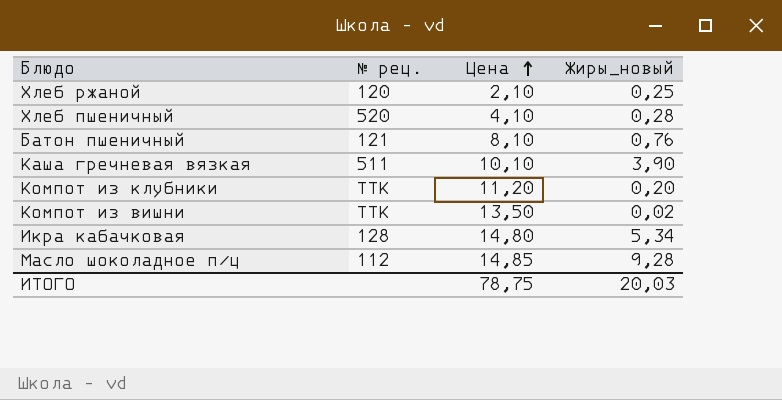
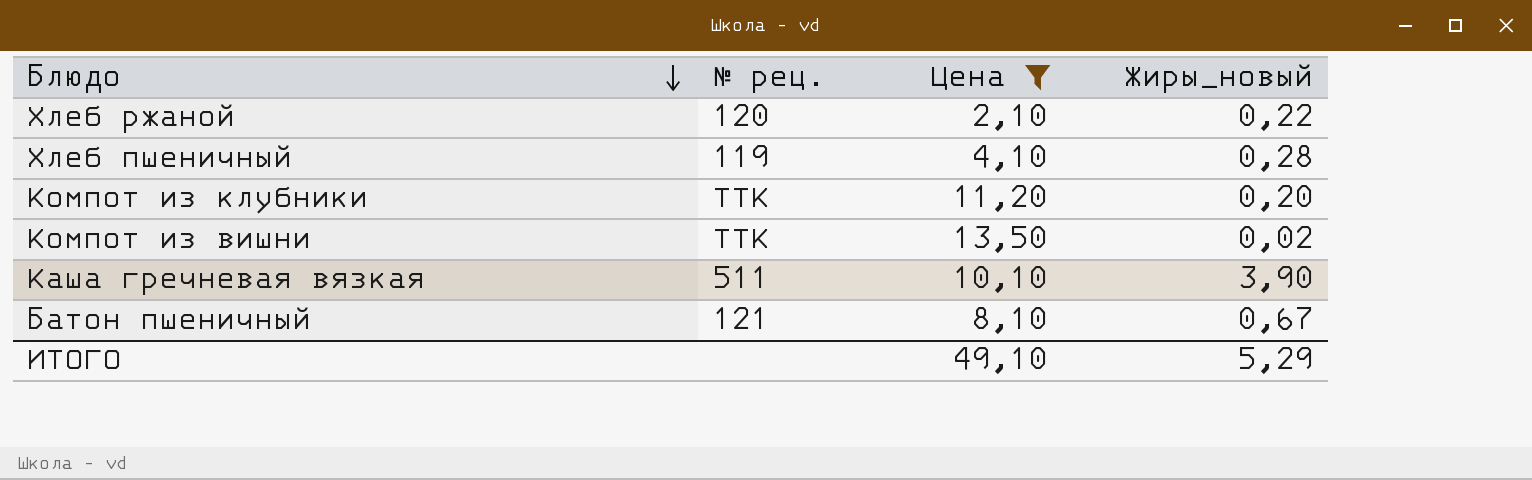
filter: none -> Цена <= 13,50
row order: Цена ascending -> Блюдо descending
Хлеб ржаной | Жиры_новый: 0,25 -> 0,22
Хлеб пшеничный | № рец.: 520 -> 119
Батон пшеничный | Жиры_новый: 0,76 -> 0,67
ИТОГО | Цена: 78,75 -> 49,10
ИТОГО | Жиры_новый: 20,03 -> 5,29

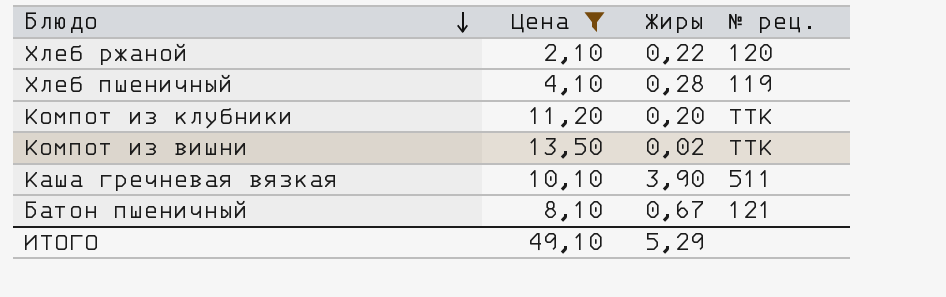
column name: Жиры_новый -> Жиры
column № рец. | position: 2 -> 4

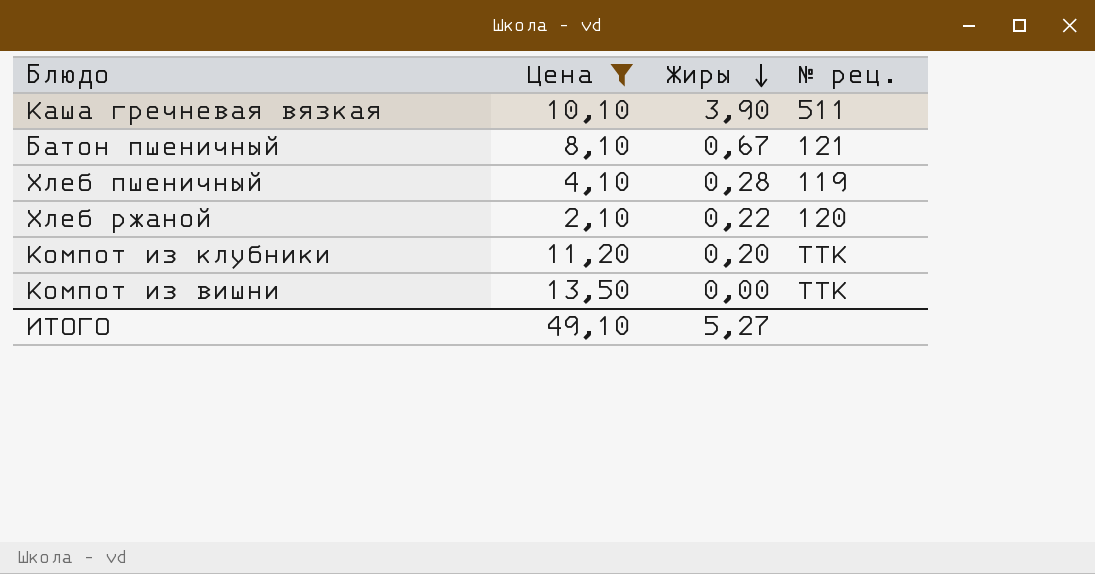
row order: Блюдо descending -> Жиры descending
Компот из вишни | Жиры: 0,02 -> 0,00
ИТОГО | Жиры: 5,29 -> 5,27

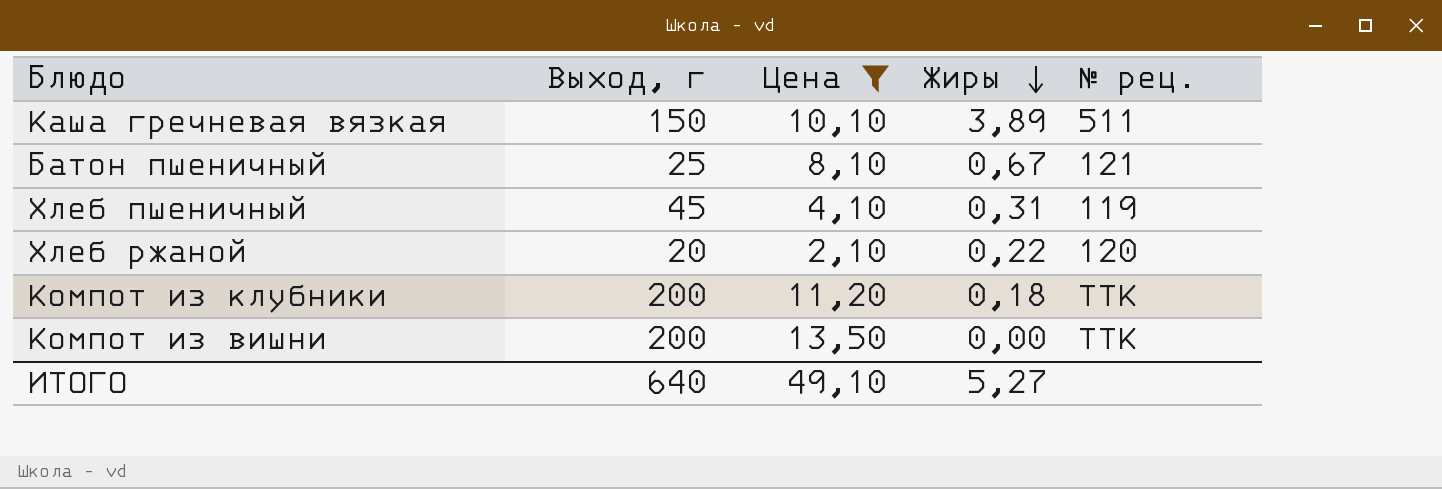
column Выход, г | position: none -> 2
Каша гречневая вязкая | Жиры: 3,90 -> 3,89
Хлеб пшеничный | Жиры: 0,28 -> 0,31
Компот из клубники | Жиры: 0,20 -> 0,18

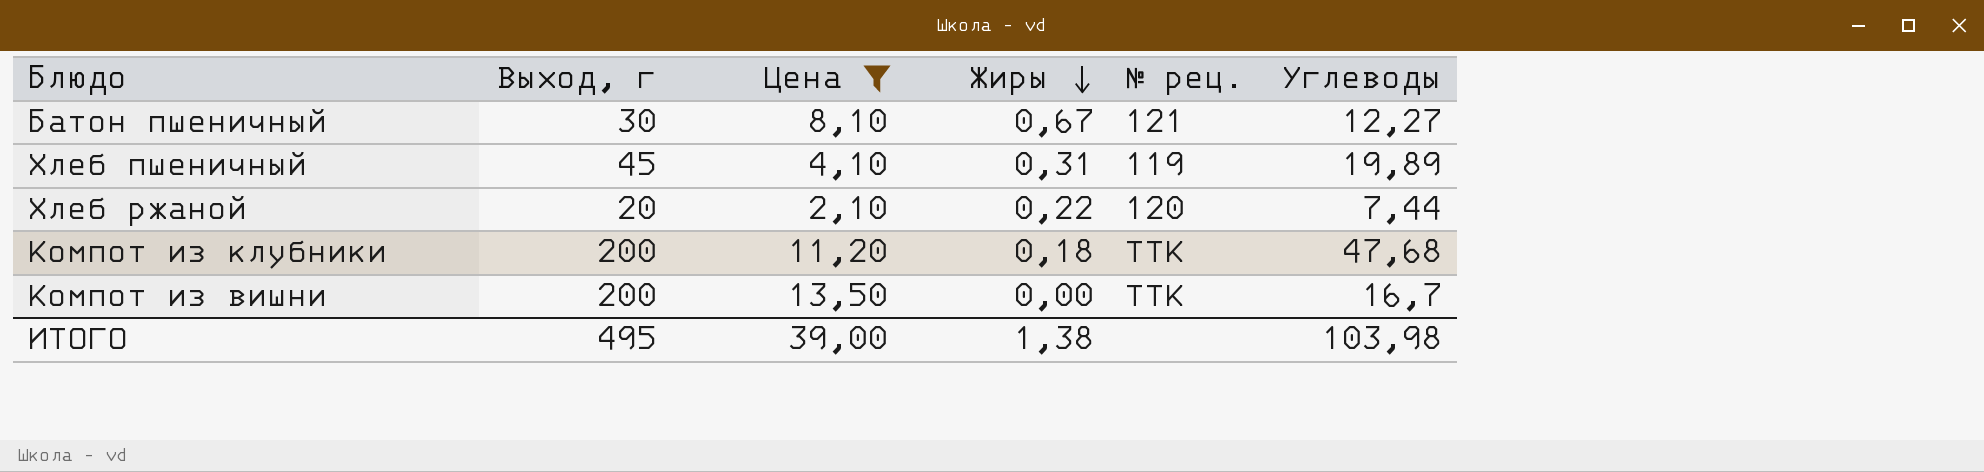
column Углеводы | position: none -> 6
row Каша гречневая вязкая: 150 | 10,10 | 3,89 | 511 -> none
Батон пшеничный | Выход, г: 25 -> 30
ИТОГО | Выход, г: 640 -> 495
ИТОГО | Цена: 49,10 -> 39,00
ИТОГО | Жиры: 5,27 -> 1,38

